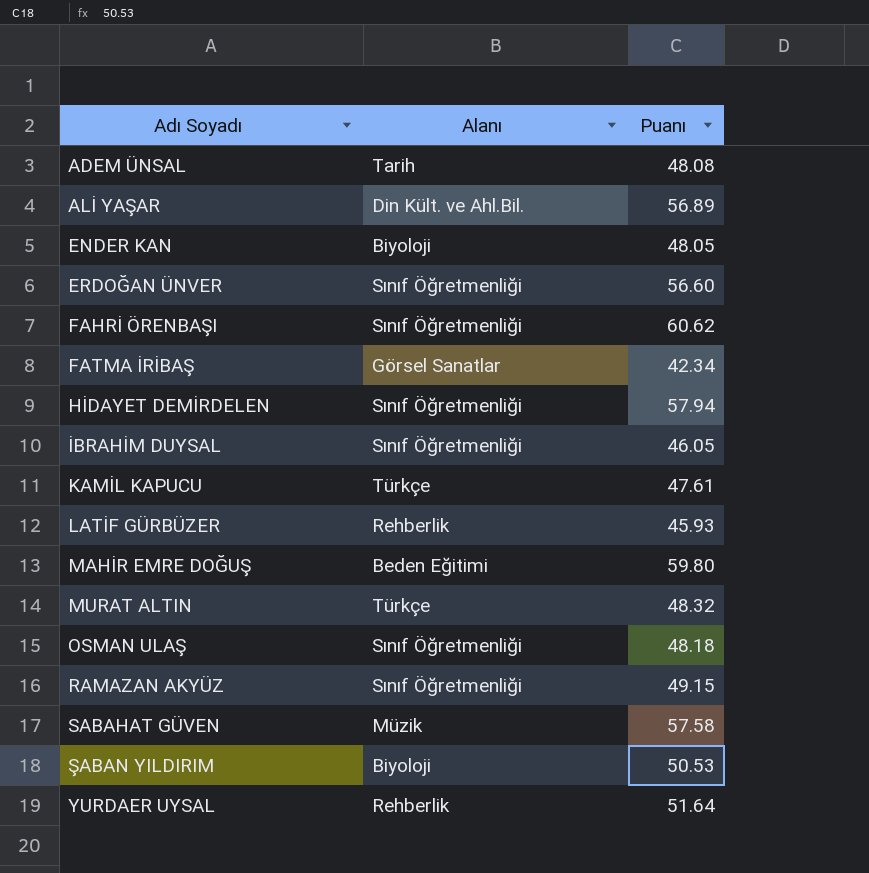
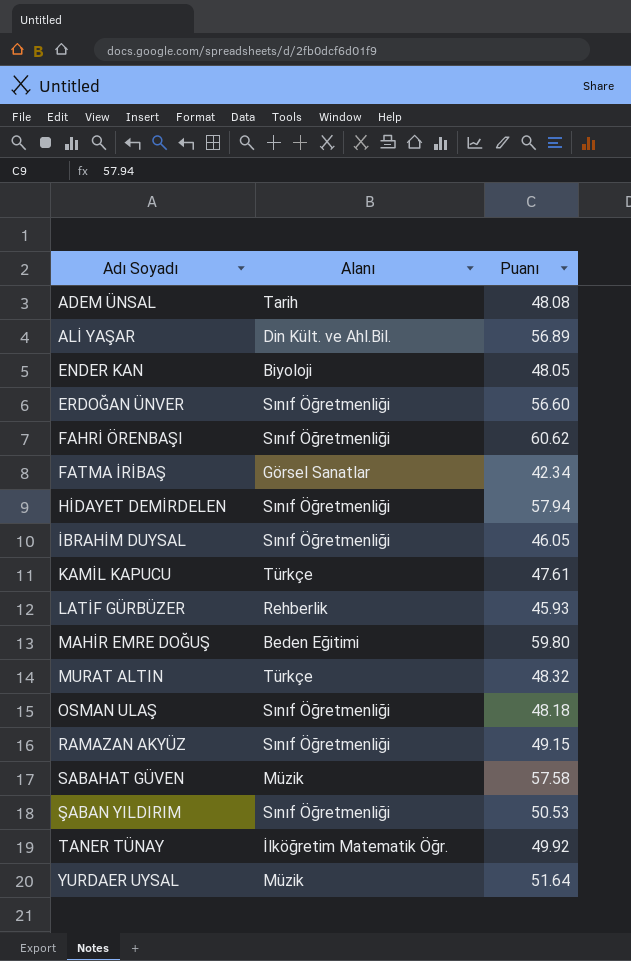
ŞABAN YILDIRIM | Alanı: Biyoloji -> Sınıf Öğretmenliği
row TANER TÜNAY: none -> İlköğretim Matematik Öğr. | 49.92
YURDAER UYSAL | Alanı: Rehberlik -> Müzik

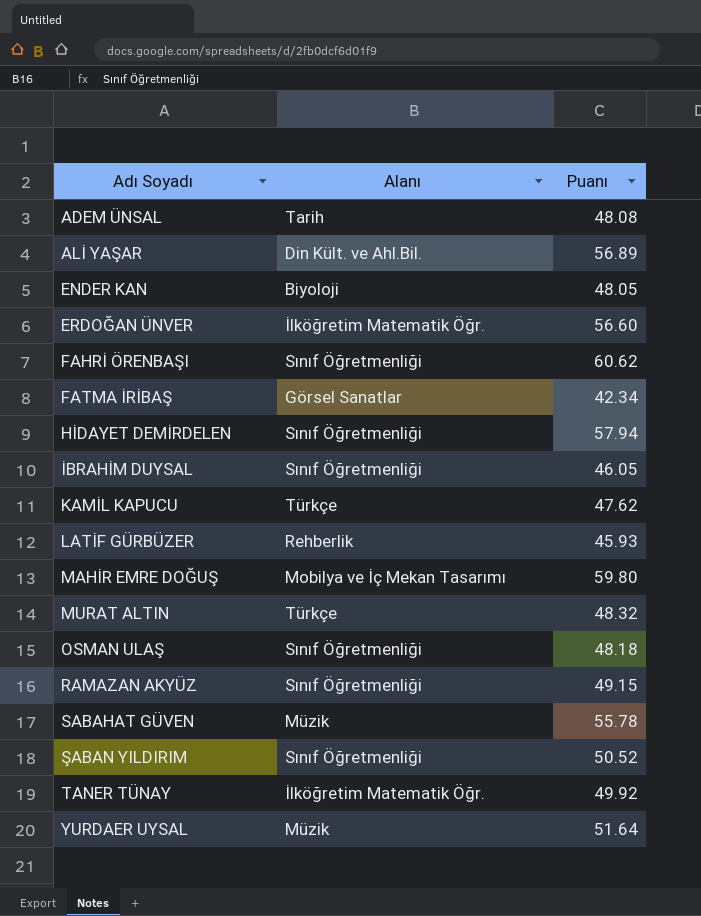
ERDOĞAN ÜNVER | Alanı: Sınıf Öğretmenliği -> İlköğretim Matematik Öğr.
KAMİL KAPUCU | Puanı: 47.61 -> 47.62
MAHİR EMRE DOĞUŞ | Alanı: Beden Eğitimi -> Mobilya ve İç Mekan Tasarımı
SABAHAT GÜVEN | Puanı: 57.58 -> 55.78
ŞABAN YILDIRIM | Puanı: 50.53 -> 50.52

